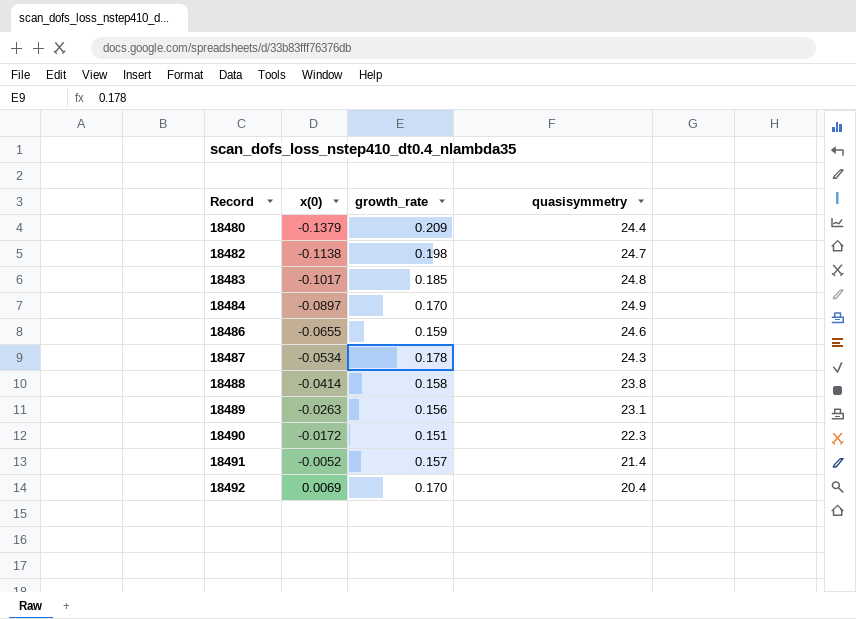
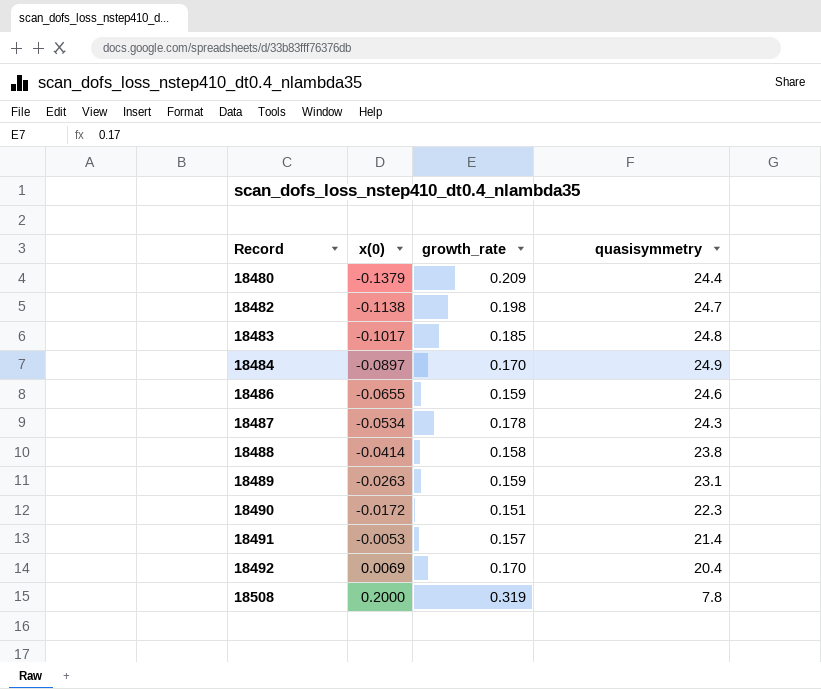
18489 | growth_rate: 0.156 -> 0.159
18491 | x(0): -0.0052 -> -0.0053
row 18508: none -> 0.2000 | 0.319 | 7.8

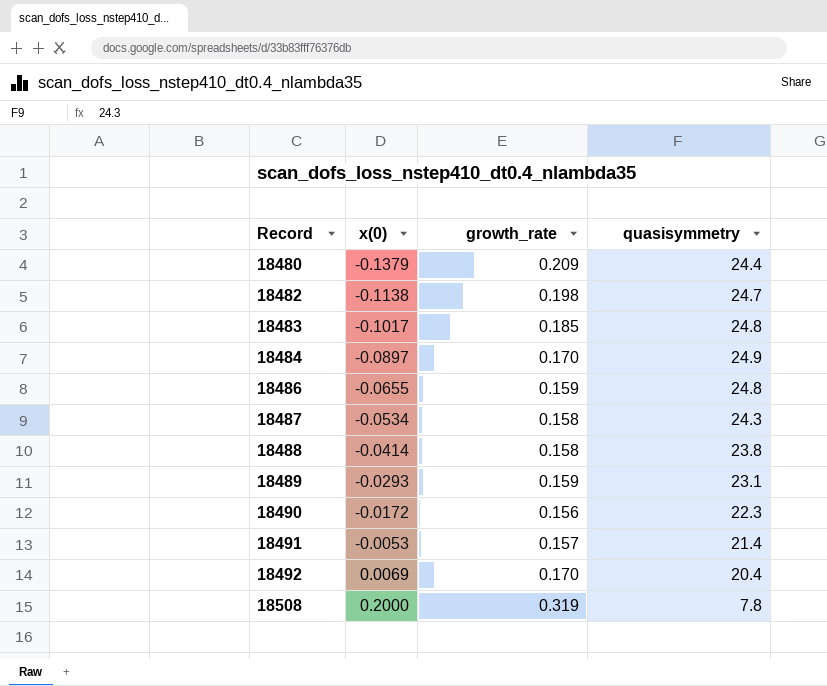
18486 | quasisymmetry: 24.6 -> 24.8
18487 | growth_rate: 0.178 -> 0.158
18489 | x(0): -0.0263 -> -0.0293
18490 | growth_rate: 0.151 -> 0.156

